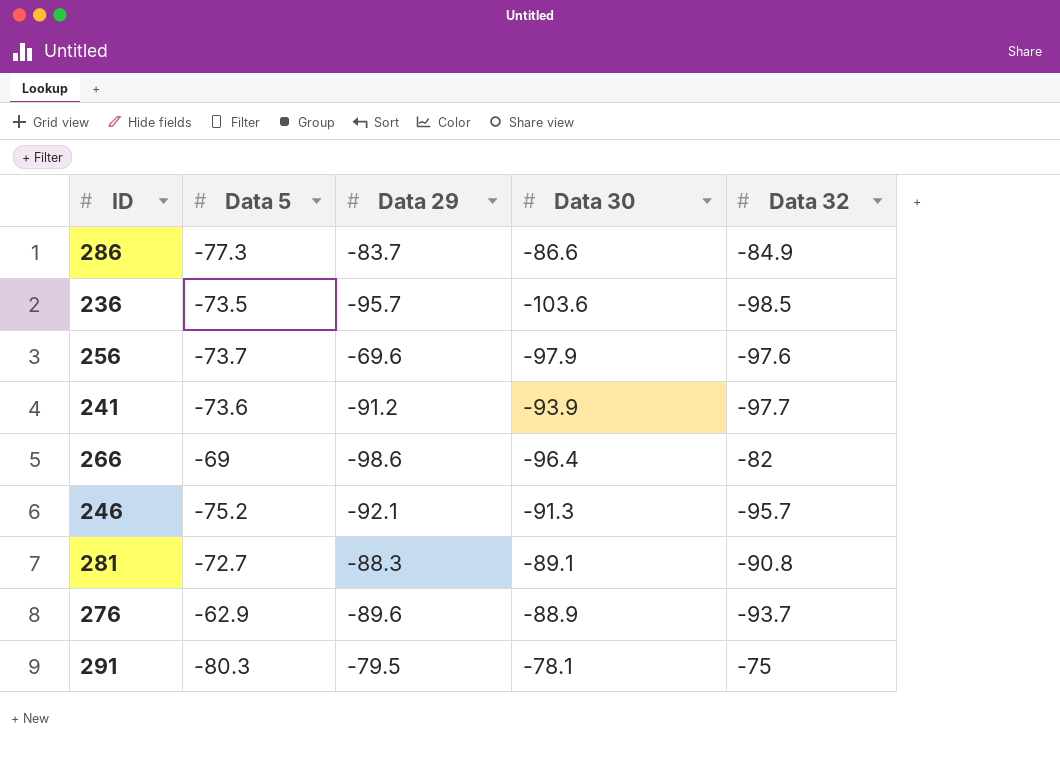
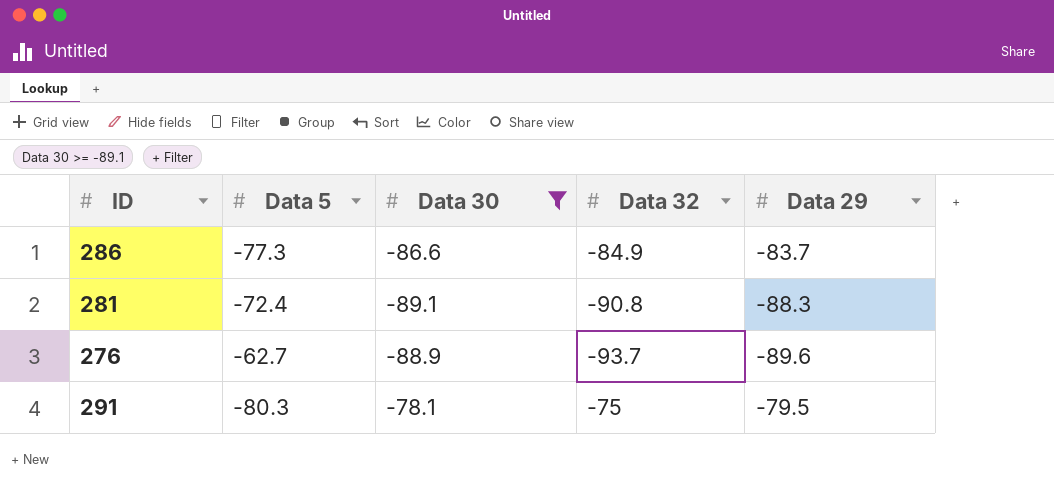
filter: none -> Data 30 >= -89.1
column Data 29 | position: 3 -> 5
281 | Data 5: -72.7 -> -72.4
276 | Data 5: -62.9 -> -62.7

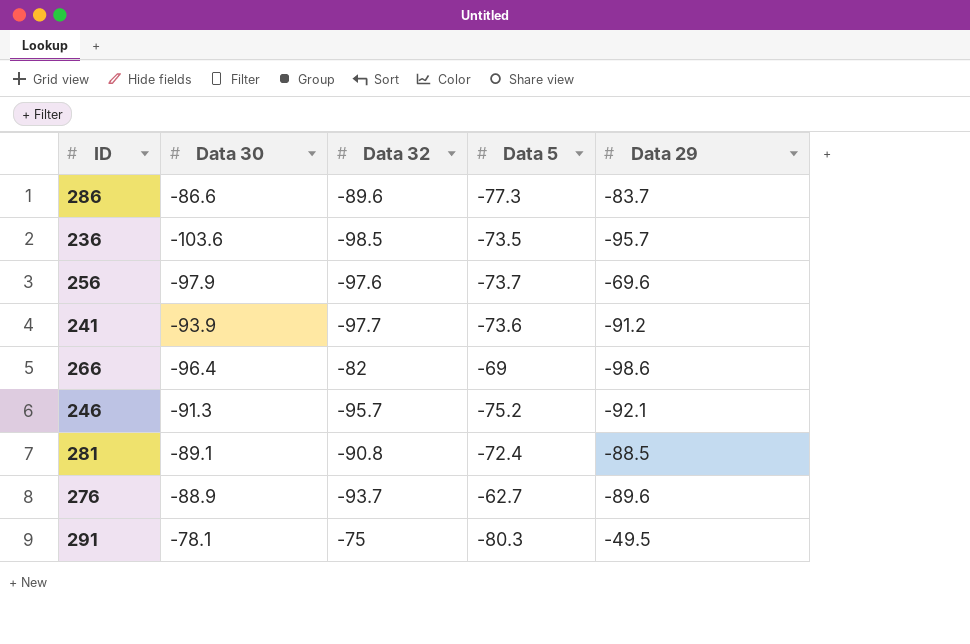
filter: Data 30 >= -89.1 -> none
column Data 5 | position: 2 -> 4
286 | Data 32: -84.9 -> -89.6
281 | Data 29: -88.3 -> -88.5
291 | Data 29: -79.5 -> -49.5

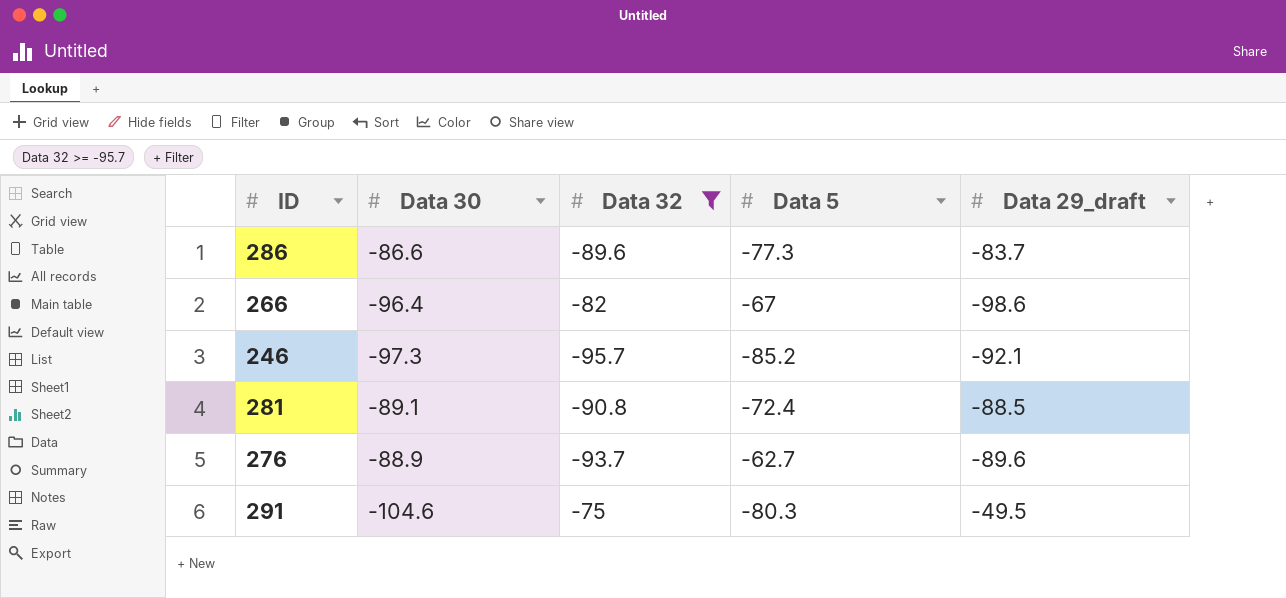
filter: none -> Data 32 >= -95.7
column name: Data 29 -> Data 29_draft
266 | Data 5: -69 -> -67
246 | Data 30: -91.3 -> -97.3
246 | Data 5: -75.2 -> -85.2
291 | Data 30: -78.1 -> -104.6

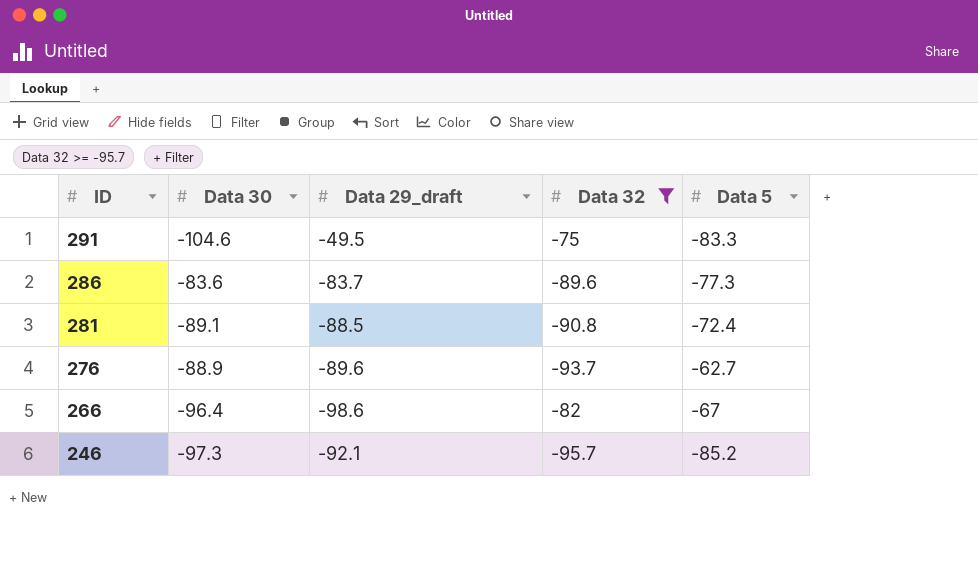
row order: none -> ID descending
column Data 29_draft | position: 5 -> 3
291 | Data 5: -80.3 -> -83.3
286 | Data 30: -86.6 -> -83.6

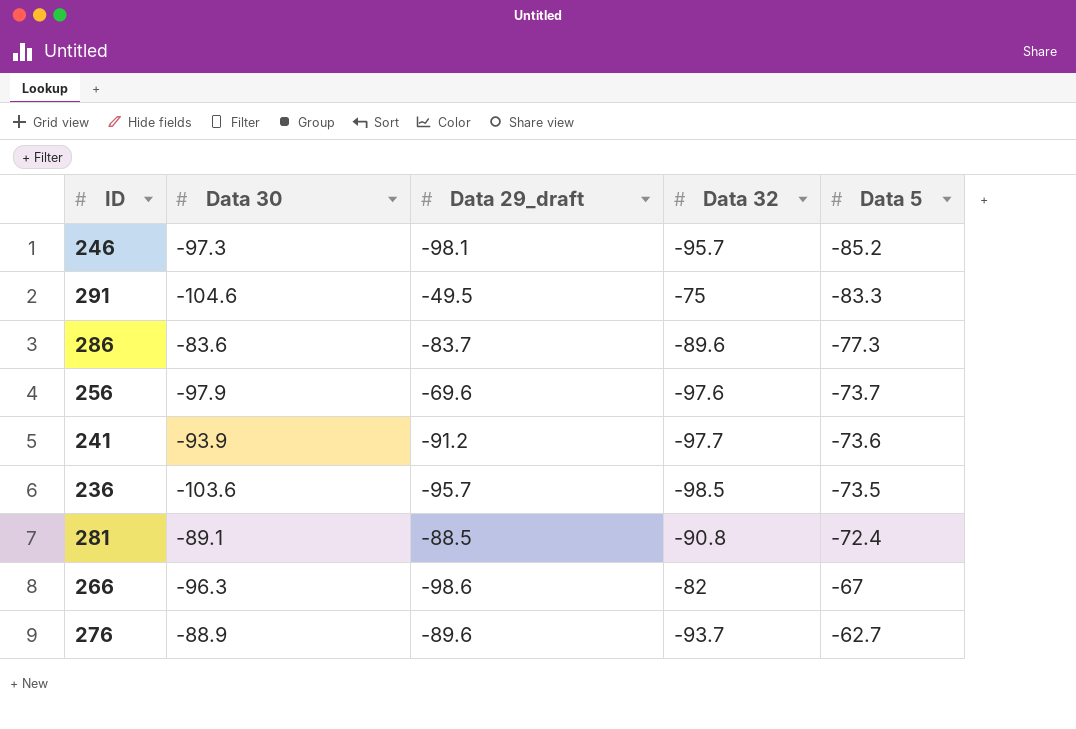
filter: Data 32 >= -95.7 -> none
row order: ID descending -> Data 5 ascending
246 | Data 29_draft: -92.1 -> -98.1
266 | Data 30: -96.4 -> -96.3

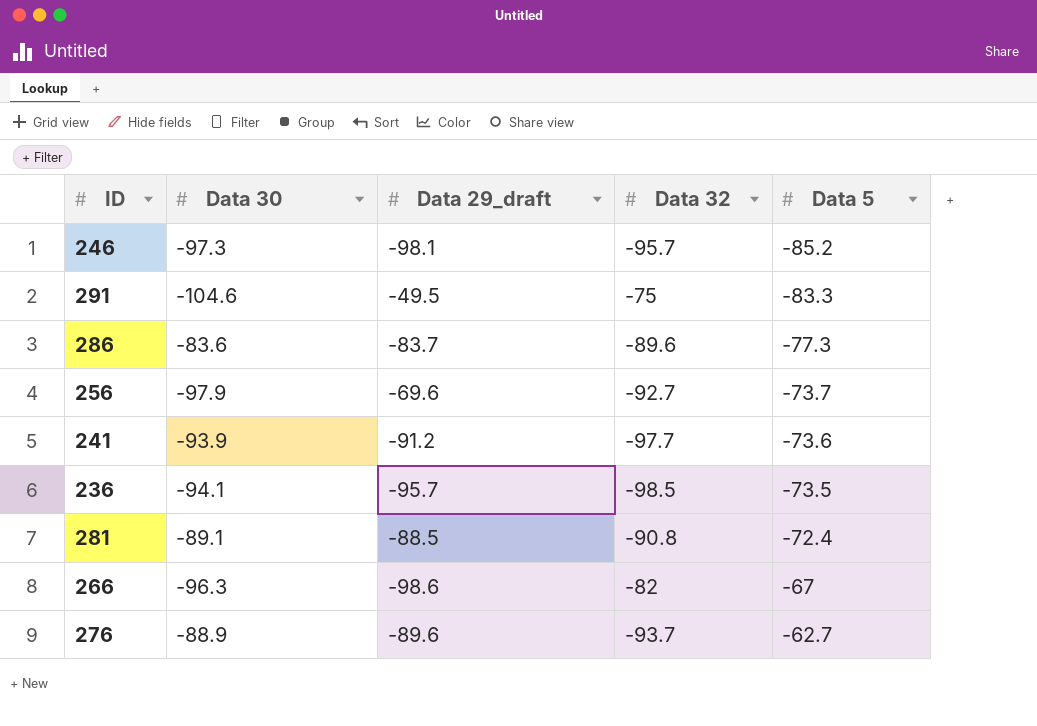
256 | Data 32: -97.6 -> -92.7
236 | Data 30: -103.6 -> -94.1

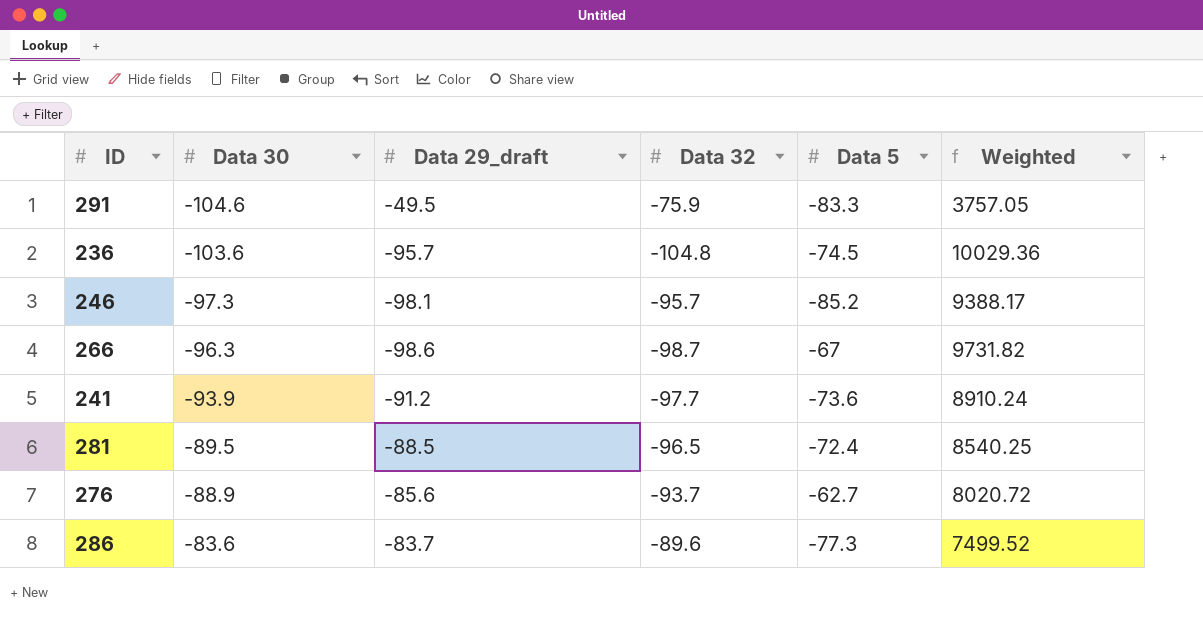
row order: Data 5 ascending -> Data 30 ascending
column Weighted | formula: none -> [Data 29_draft] * [Data 32]
row 256: -97.9 | -69.6 | -92.7 | -73.7 -> none
291 | Data 32: -75 -> -75.9
236 | Data 30: -94.1 -> -103.6
236 | Data 32: -98.5 -> -104.8
236 | Data 5: -73.5 -> -74.5
266 | Data 32: -82 -> -98.7
281 | Data 30: -89.1 -> -89.5
281 | Data 32: -90.8 -> -96.5
276 | Data 29_draft: -89.6 -> -85.6

